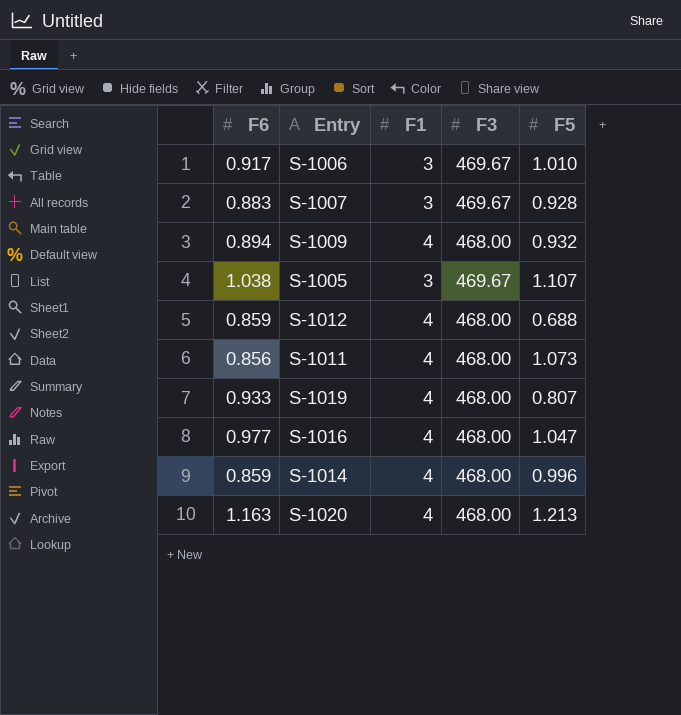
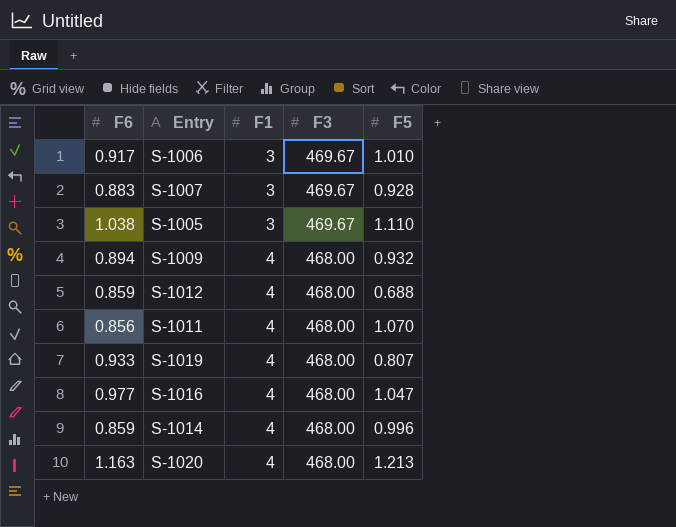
row order: none -> F1 ascending
S-1005 | F5: 1.107 -> 1.110
S-1011 | F5: 1.073 -> 1.070

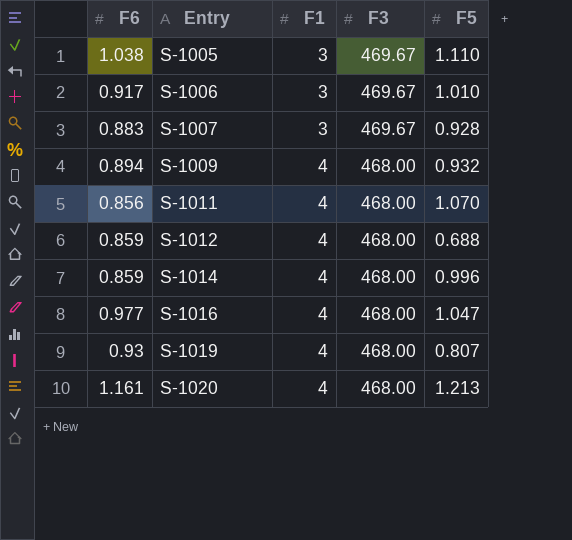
row order: F1 ascending -> Entry ascending
S-1019 | F6: 0.933 -> 0.93
S-1020 | F6: 1.163 -> 1.161

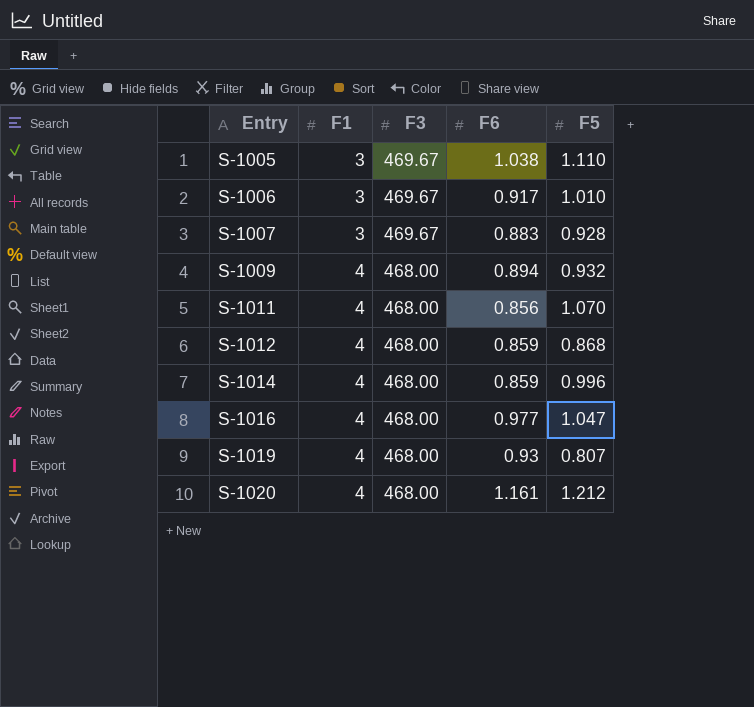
column F6 | position: 1 -> 4
S-1012 | F5: 0.688 -> 0.868
S-1020 | F5: 1.213 -> 1.212

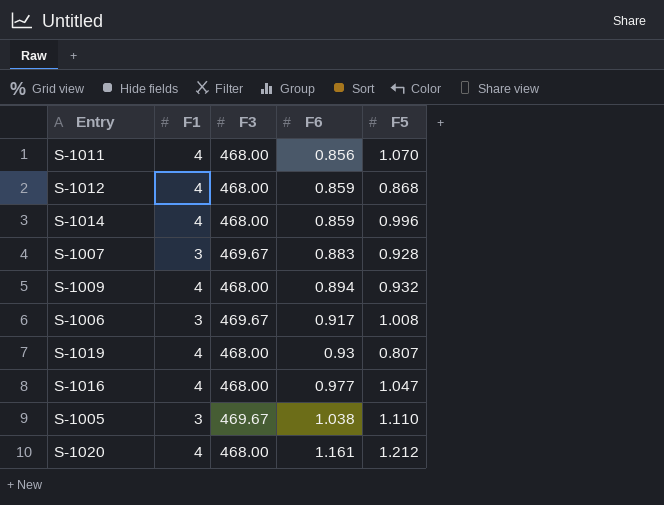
row order: Entry ascending -> F6 ascending
S-1006 | F5: 1.010 -> 1.008

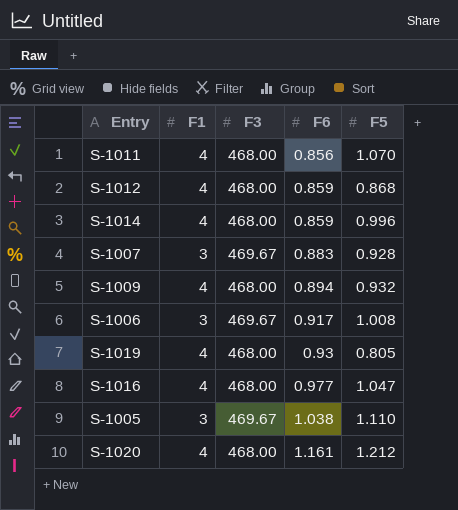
S-1019 | F5: 0.807 -> 0.805

